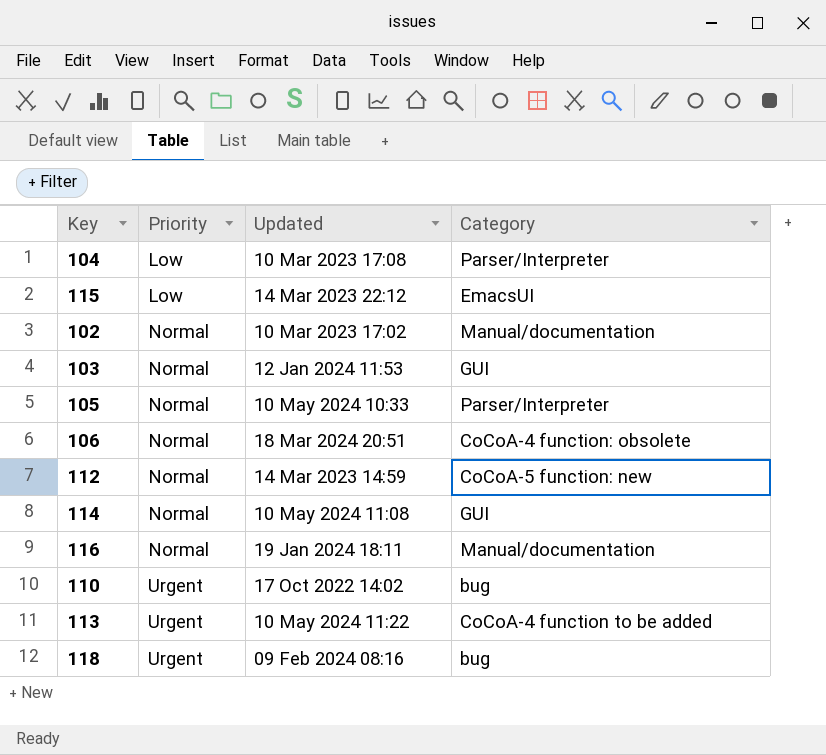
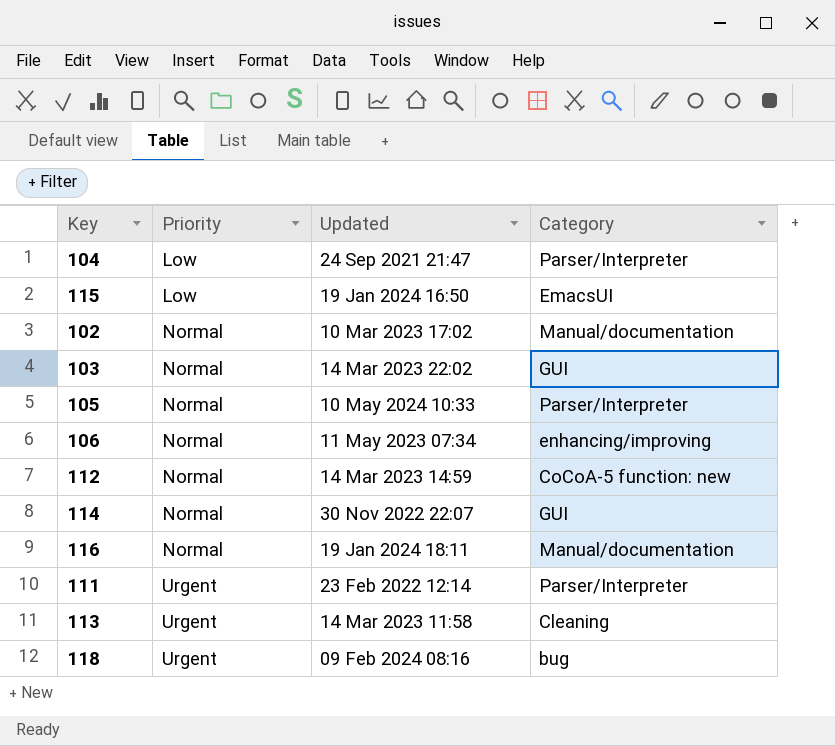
row 110: Urgent | 17 Oct 2022 14:02 | bug -> none
104 | Updated: 10 Mar 2023 17:08 -> 24 Sep 2021 21:47
115 | Updated: 14 Mar 2023 22:12 -> 19 Jan 2024 16:50
103 | Updated: 12 Jan 2024 11:53 -> 14 Mar 2023 22:02
106 | Updated: 18 Mar 2024 20:51 -> 11 May 2023 07:34
106 | Category: CoCoA-4 function: obsolete -> enhancing/improving
114 | Updated: 10 May 2024 11:08 -> 30 Nov 2022 22:07
row 111: none -> Urgent | 23 Feb 2022 12:14 | Parser/Interpreter
113 | Updated: 10 May 2024 11:22 -> 14 Mar 2023 11:58
113 | Category: CoCoA-4 function to be added -> Cleaning

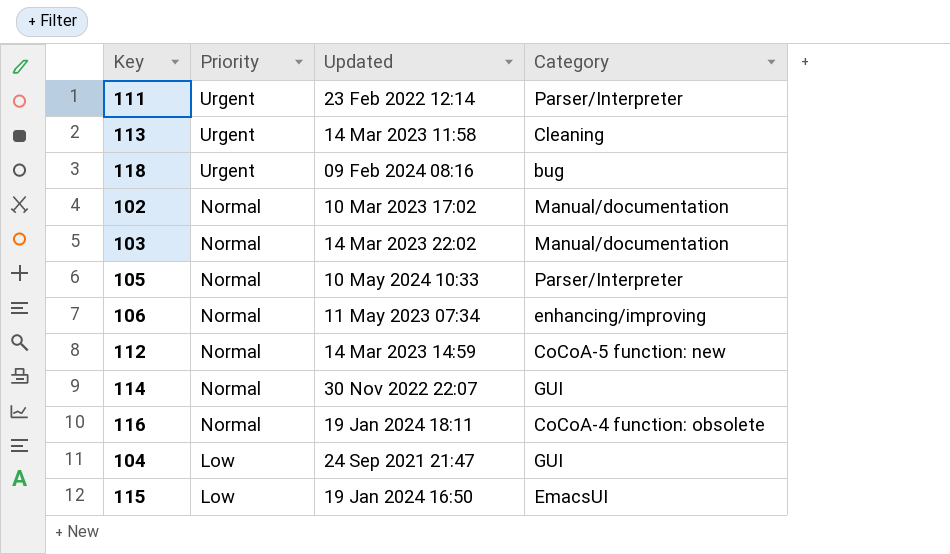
row order: Priority ascending -> Priority descending
103 | Category: GUI -> Manual/documentation
116 | Category: Manual/documentation -> CoCoA-4 function: obsolete
104 | Category: Parser/Interpreter -> GUI

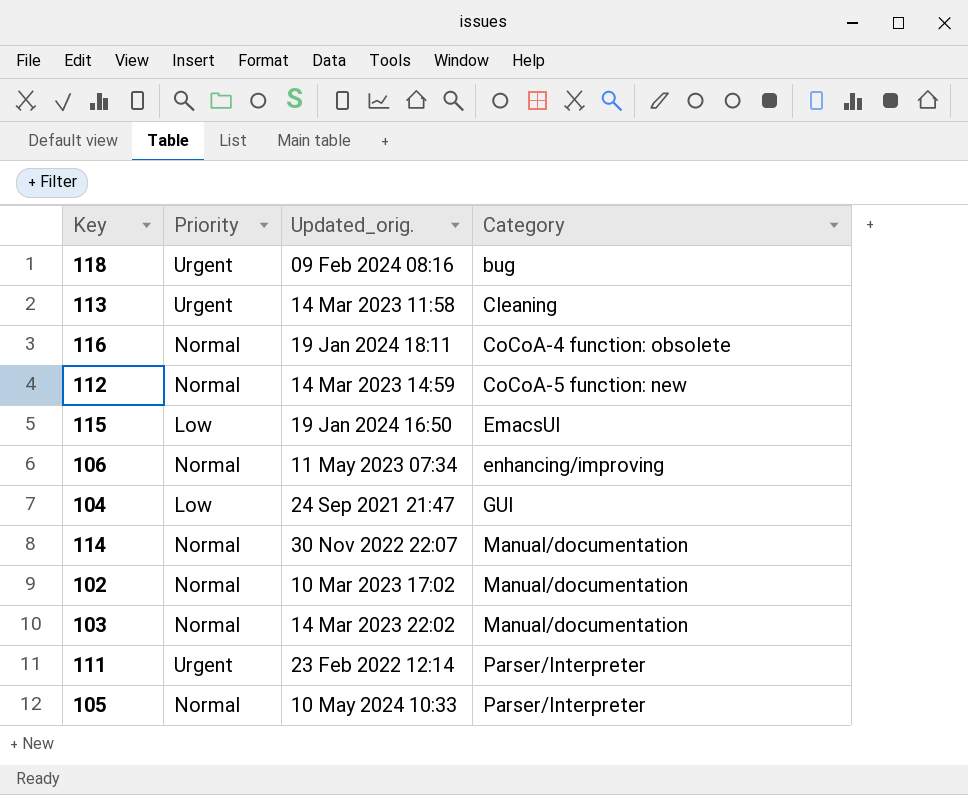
row order: Priority descending -> Category ascending
column name: Updated -> Updated_orig.
114 | Category: GUI -> Manual/documentation

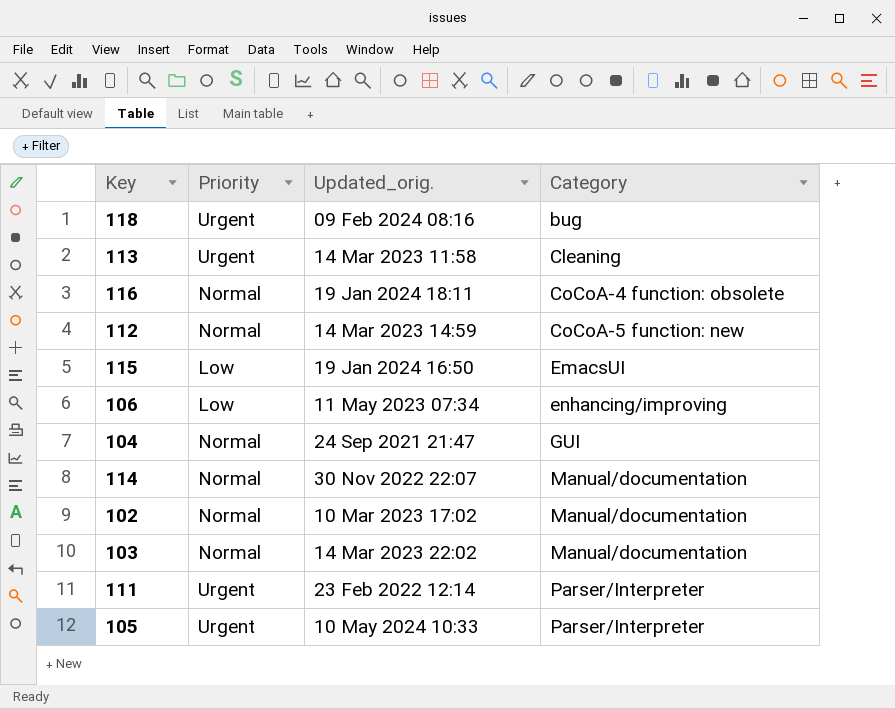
106 | Priority: Normal -> Low
104 | Priority: Low -> Normal
105 | Priority: Normal -> Urgent

